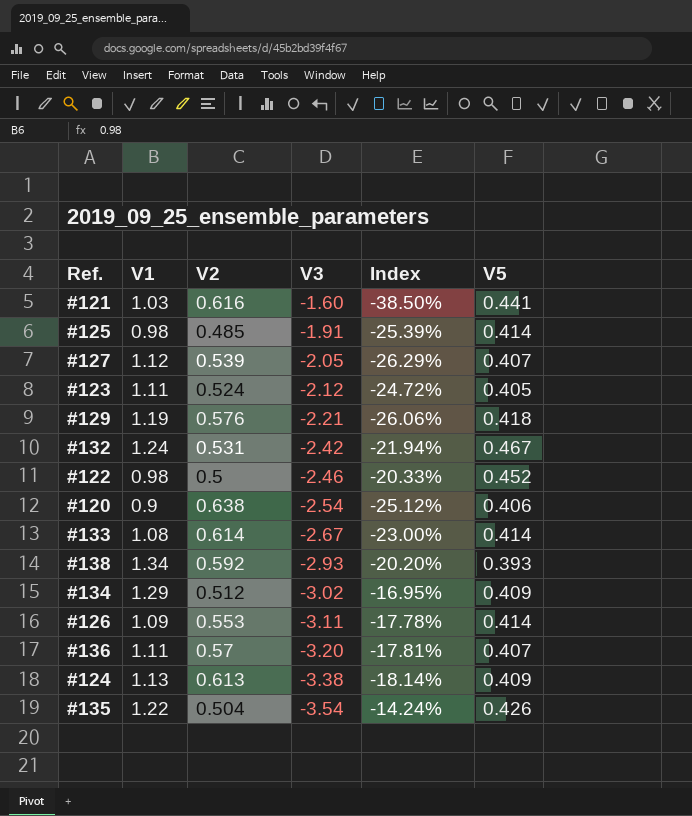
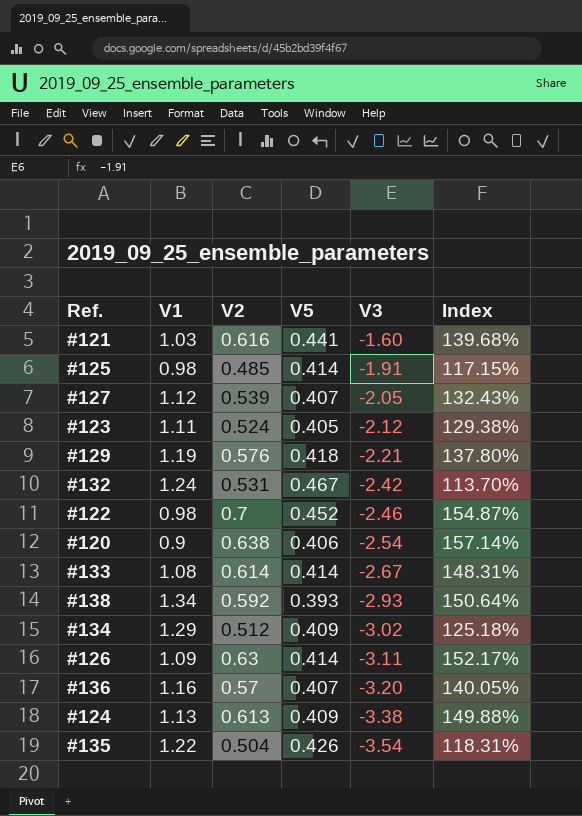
column V5 | position: 6 -> 4
column Index | formula: [V2] / [V3] -> [V2] / [V5]
#122 | V2: 0.5 -> 0.7
#126 | V2: 0.553 -> 0.63
#136 | V1: 1.11 -> 1.16

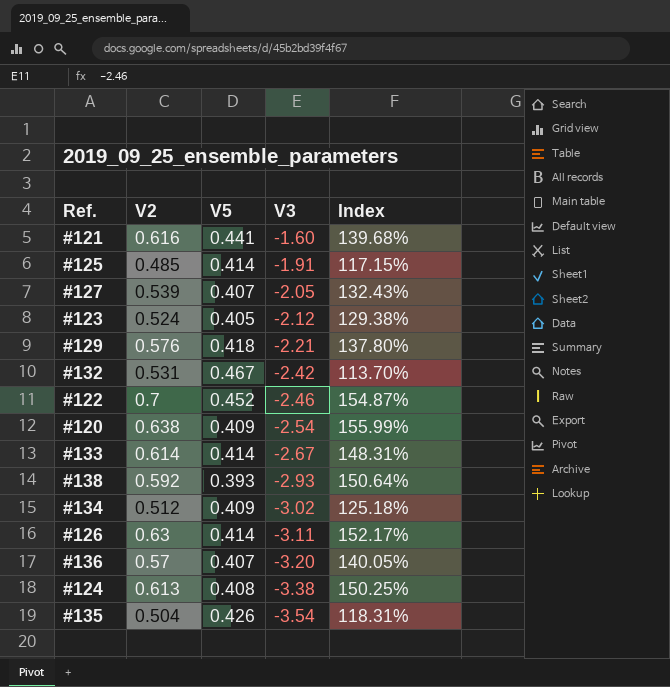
column V1 | position: 2 -> none
#120 | V5: 0.406 -> 0.409
#120 | Index: 157.14% -> 155.99%
#124 | V5: 0.409 -> 0.408
#124 | Index: 149.88% -> 150.25%

